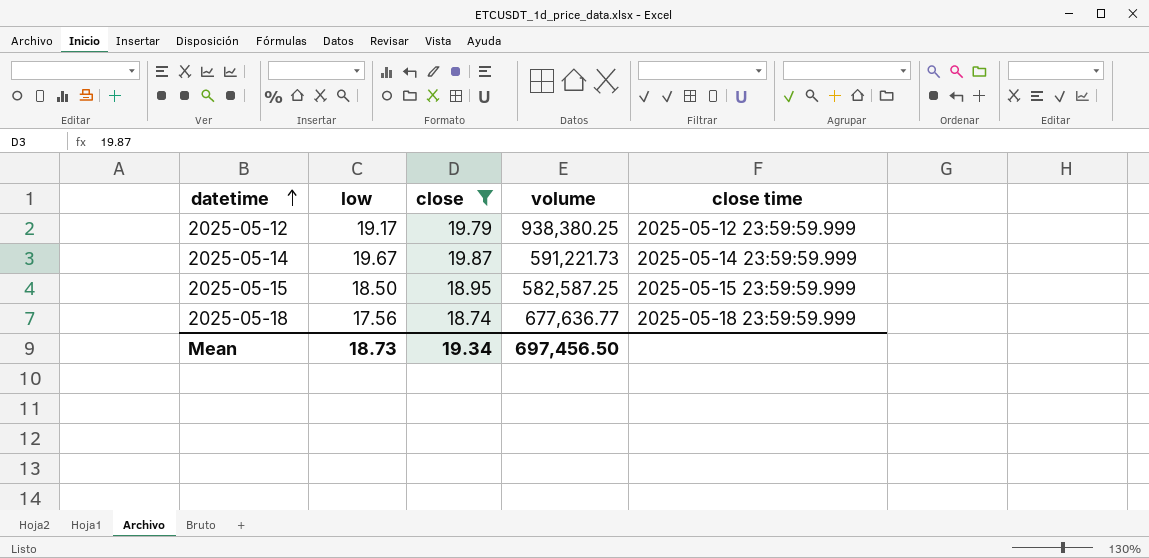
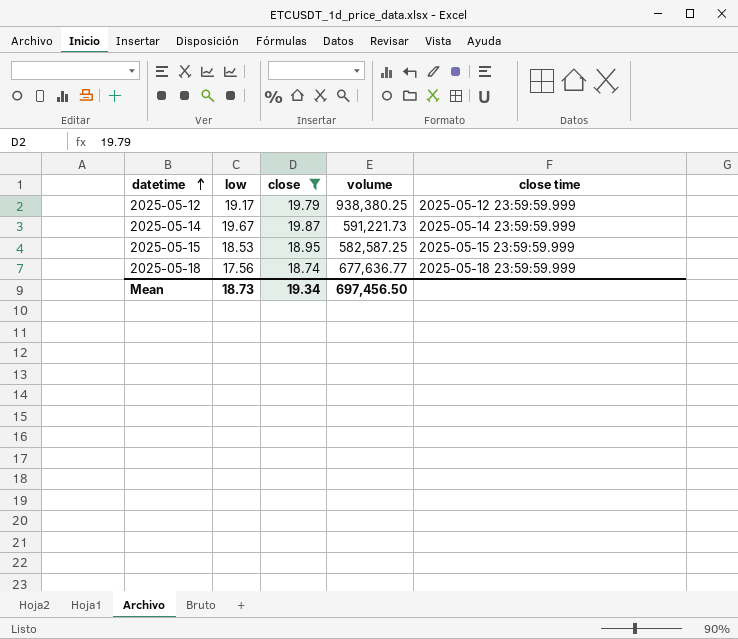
2025-05-15 | low: 18.50 -> 18.53

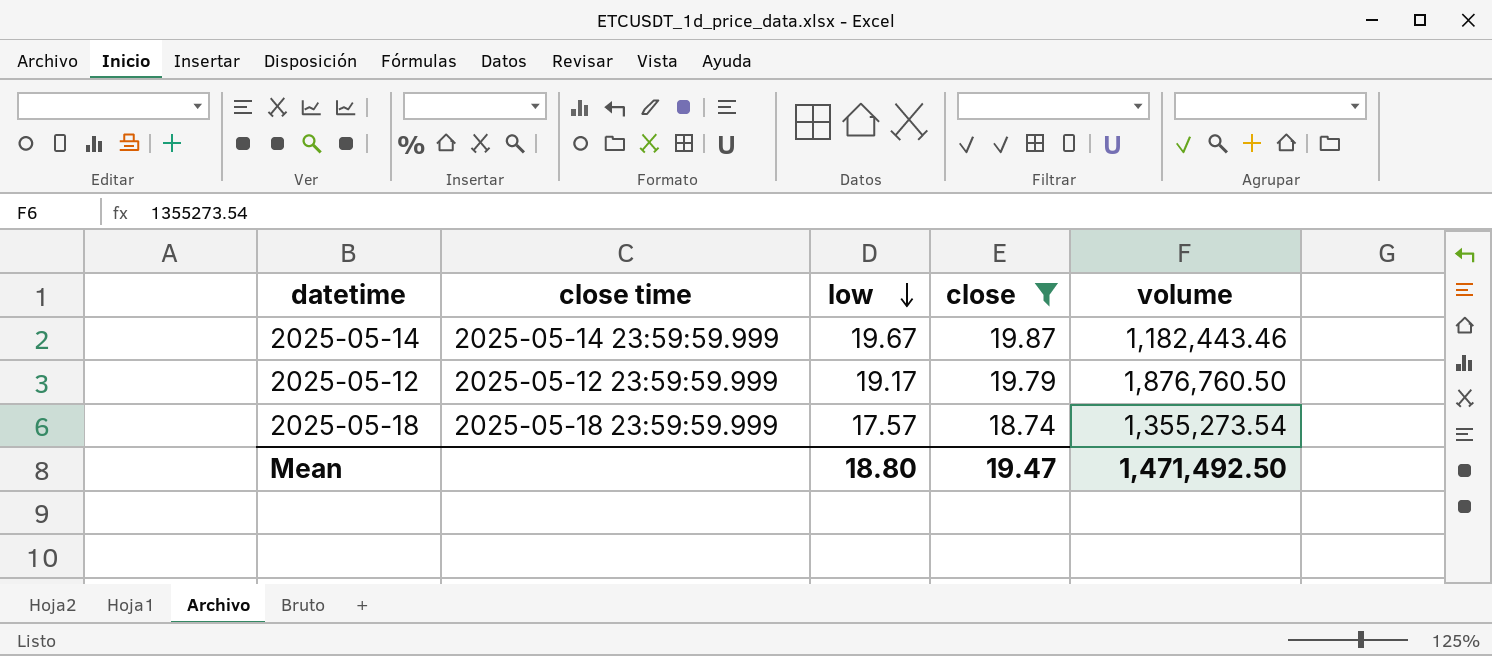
row order: datetime ascending -> low descending
column close time | position: 5 -> 2
row 2025-05-15: 18.53 | 18.95 | 582,587.25 | 2025-05-15 23:59:59.999 -> none
2025-05-14 | volume: 591,221.73 -> 1,182,443.46
2025-05-12 | volume: 938,380.25 -> 1,876,760.50
2025-05-18 | low: 17.56 -> 17.57
2025-05-18 | volume: 677,636.77 -> 1,355,273.54
Mean | low: 18.73 -> 18.80
Mean | close: 19.34 -> 19.47
Mean | volume: 697,456.50 -> 1,471,492.50

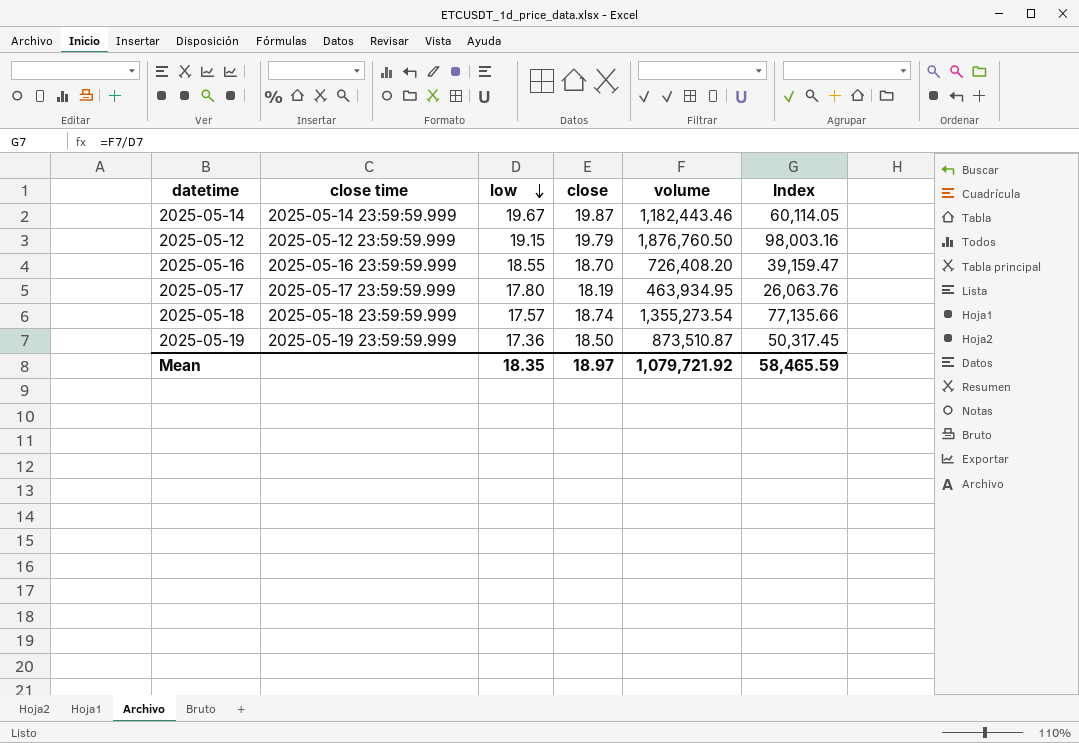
filter: close >= 18.74 -> none
column Index | formula: none -> [volume] / [low]
2025-05-12 | low: 19.17 -> 19.15
Mean | low: 18.80 -> 18.35
Mean | close: 19.47 -> 18.97
Mean | volume: 1,471,492.50 -> 1,079,721.92

